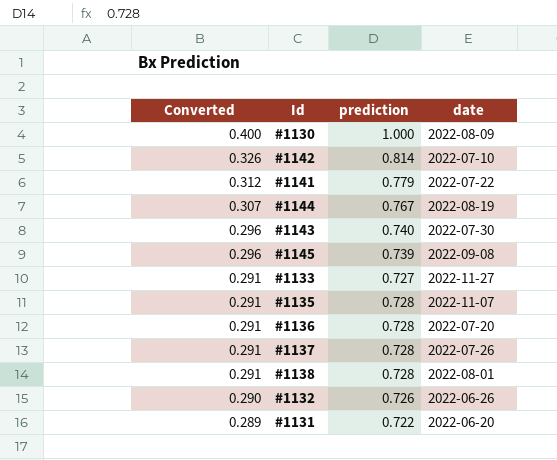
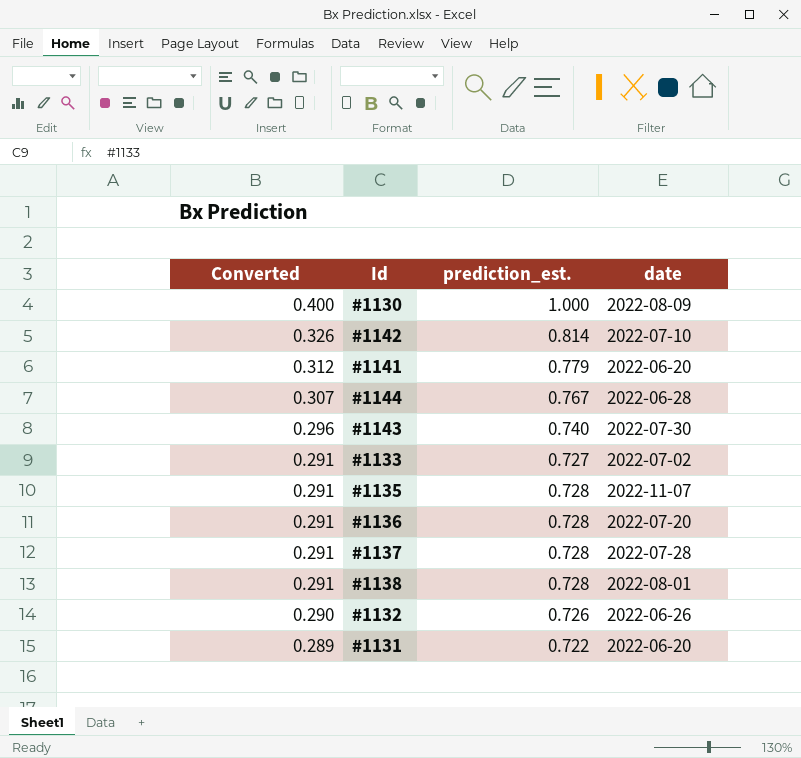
column name: prediction -> prediction_est.
row #1145: 0.296 | 0.739 | 2022-09-08 -> none
#1141 | date: 2022-07-22 -> 2022-06-20
#1144 | date: 2022-08-19 -> 2022-06-28
#1133 | date: 2022-11-27 -> 2022-07-02
#1137 | date: 2022-07-26 -> 2022-07-28

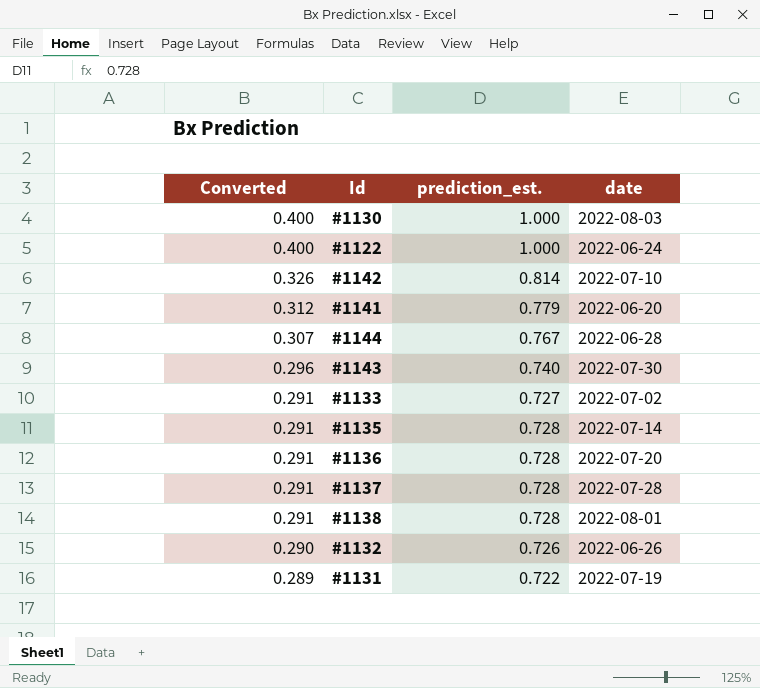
#1130 | date: 2022-08-09 -> 2022-08-03
row #1122: none -> 0.400 | 1.000 | 2022-06-24
#1135 | date: 2022-11-07 -> 2022-07-14
#1131 | date: 2022-06-20 -> 2022-07-19

